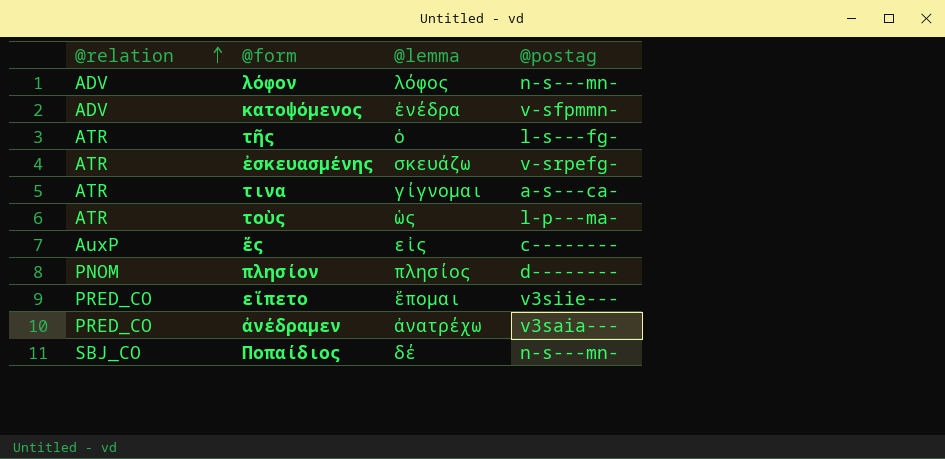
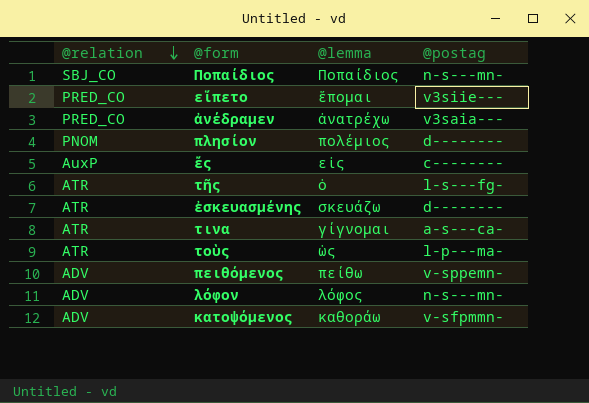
row order: @relation ascending -> @relation descending
Ποπαίδιος | @lemma: δέ -> Ποπαίδιος
πλησίον | @lemma: πλησίος -> πολέμιος
ἐσκευασμένης | @postag: v-srpefg- -> d--------
row πειθόμενος: none -> ADV | πείθω | v-sppemn-
κατοψόμενος | @lemma: ἐνέδρα -> καθοράω

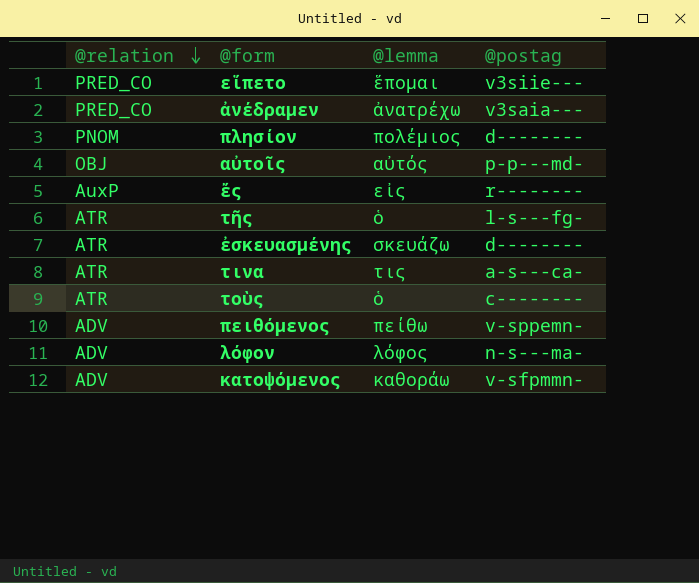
row Ποπαίδιος: SBJ_CO | Ποπαίδιος | n-s---mn- -> none
row αὐτοῖς: none -> OBJ | αὐτός | p-p---md-
ἔς | @postag: c-------- -> r--------
τινα | @lemma: γίγνομαι -> τις
τοὺς | @lemma: ὡς -> ὁ
τοὺς | @postag: l-p---ma- -> c--------
λόφον | @postag: n-s---mn- -> n-s---ma-

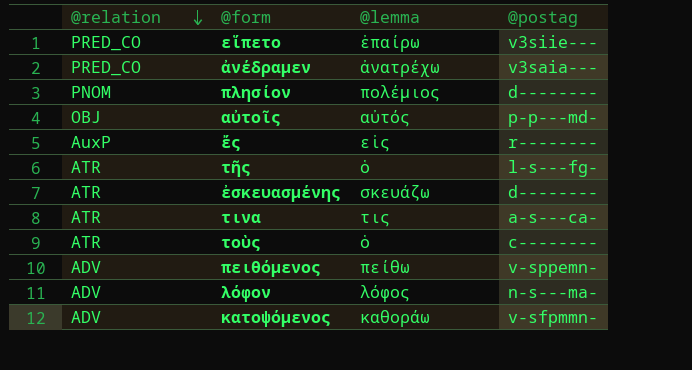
εἵπετο | @lemma: ἕπομαι -> ἐπαίρω

